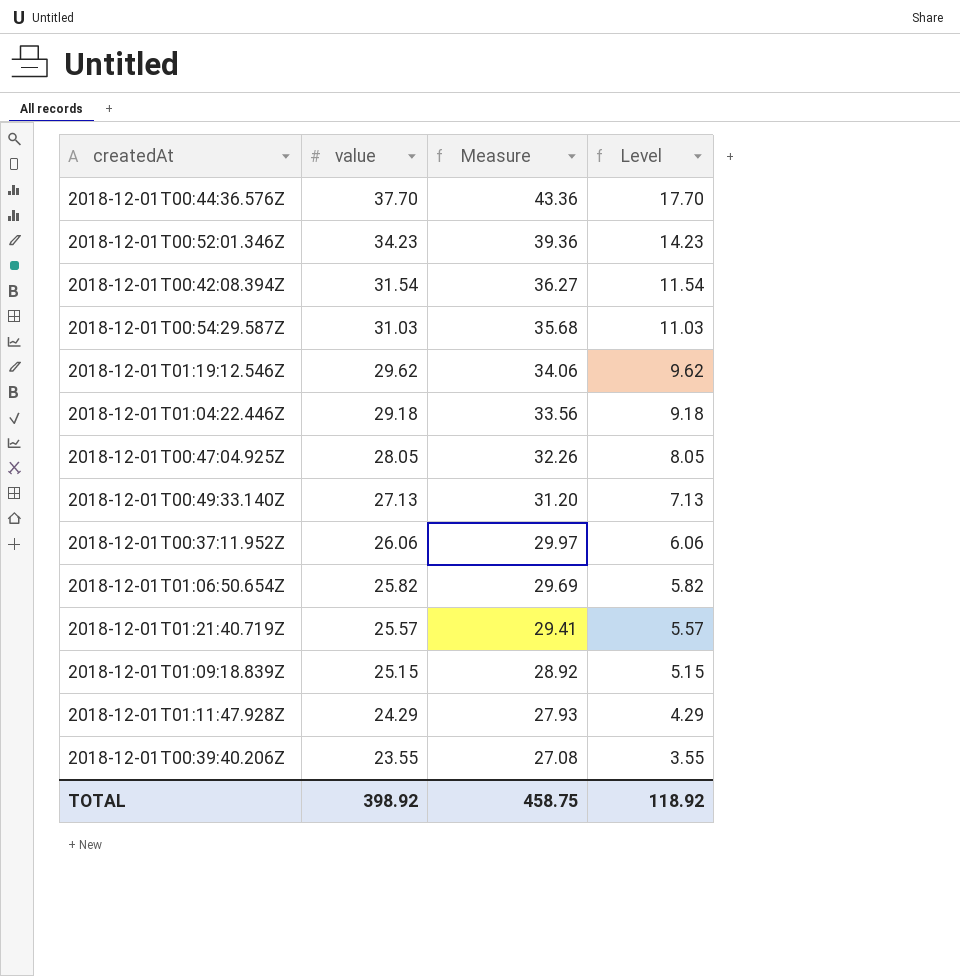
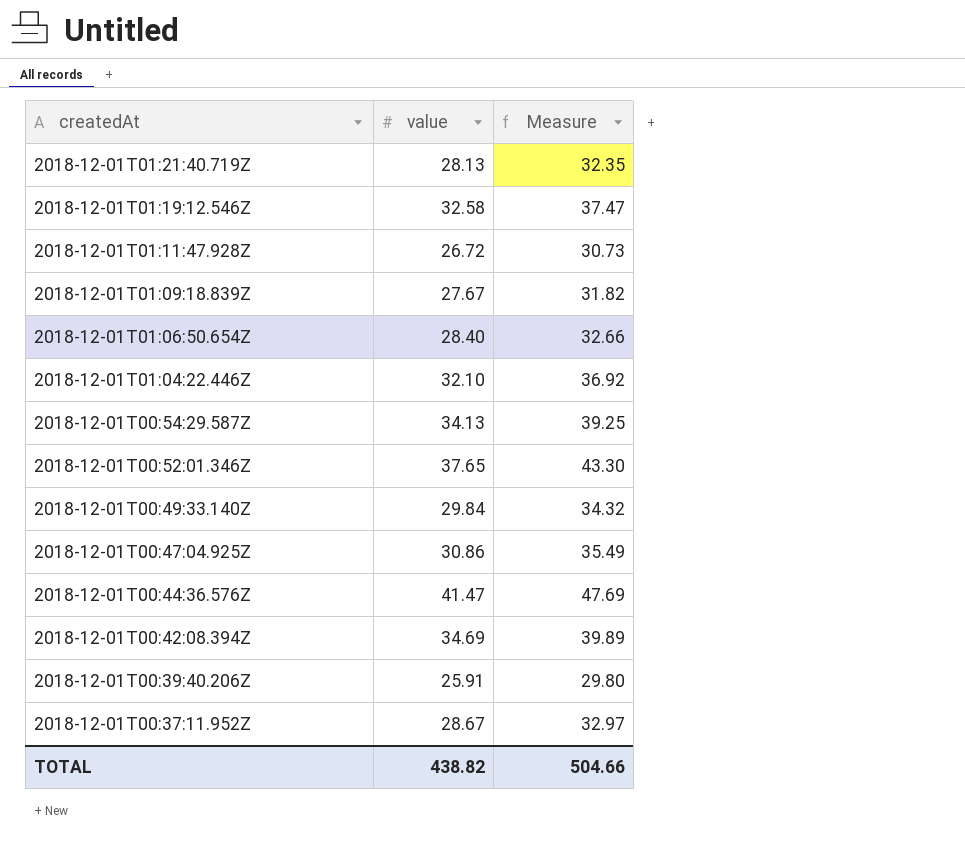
row order: value descending -> createdAt descending
column Level | formula: [value] - 20 -> none
2018-12-01T01:21:40.719Z | value: 25.57 -> 28.13
2018-12-01T01:21:40.719Z | Measure: 29.41 -> 32.35
2018-12-01T01:19:12.546Z | value: 29.62 -> 32.58
2018-12-01T01:19:12.546Z | Measure: 34.06 -> 37.47
2018-12-01T01:11:47.928Z | value: 24.29 -> 26.72
2018-12-01T01:11:47.928Z | Measure: 27.93 -> 30.73
2018-12-01T01:09:18.839Z | value: 25.15 -> 27.67
2018-12-01T01:09:18.839Z | Measure: 28.92 -> 31.82
2018-12-01T01:06:50.654Z | value: 25.82 -> 28.40
2018-12-01T01:06:50.654Z | Measure: 29.69 -> 32.66
2018-12-01T01:04:22.446Z | value: 29.18 -> 32.10
2018-12-01T01:04:22.446Z | Measure: 33.56 -> 36.92
2018-12-01T00:54:29.587Z | value: 31.03 -> 34.13
2018-12-01T00:54:29.587Z | Measure: 35.68 -> 39.25
2018-12-01T00:52:01.346Z | value: 34.23 -> 37.65
2018-12-01T00:52:01.346Z | Measure: 39.36 -> 43.30
2018-12-01T00:49:33.140Z | value: 27.13 -> 29.84
2018-12-01T00:49:33.140Z | Measure: 31.20 -> 34.32
2018-12-01T00:47:04.925Z | value: 28.05 -> 30.86
2018-12-01T00:47:04.925Z | Measure: 32.26 -> 35.49
2018-12-01T00:44:36.576Z | value: 37.70 -> 41.47
2018-12-01T00:44:36.576Z | Measure: 43.36 -> 47.69
2018-12-01T00:42:08.394Z | value: 31.54 -> 34.69
2018-12-01T00:42:08.394Z | Measure: 36.27 -> 39.89
2018-12-01T00:39:40.206Z | value: 23.55 -> 25.91
2018-12-01T00:39:40.206Z | Measure: 27.08 -> 29.80
2018-12-01T00:37:11.952Z | value: 26.06 -> 28.67
2018-12-01T00:37:11.952Z | Measure: 29.97 -> 32.97
TOTAL | value: 398.92 -> 438.82
TOTAL | Measure: 458.75 -> 504.66

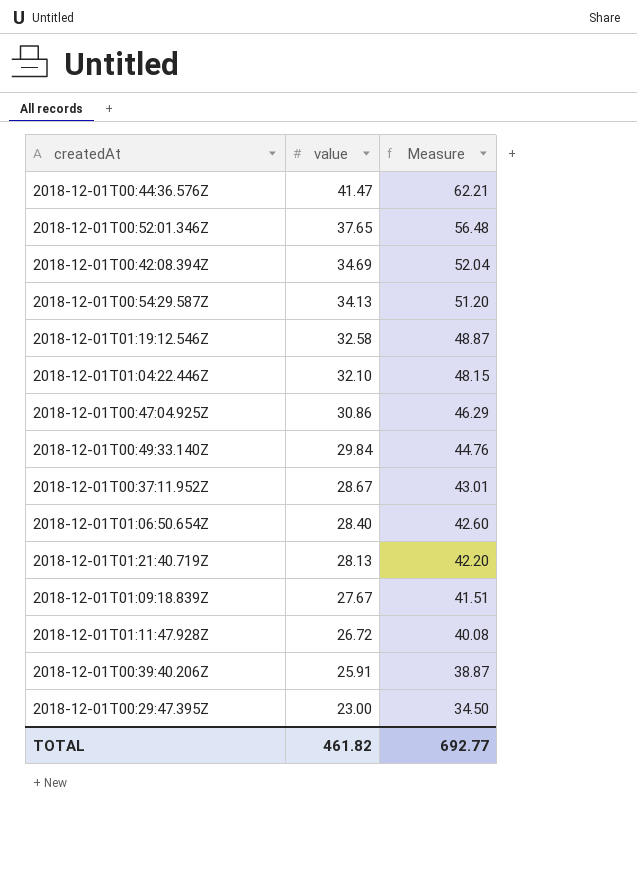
row order: createdAt descending -> value descending
column Measure | formula: [value] * 1.15 -> [value] * 1.5
row 2018-12-01T00:29:47.395Z: none -> 23.00 | 34.50
TOTAL | value: 438.82 -> 461.82
TOTAL | Measure: 504.66 -> 692.77

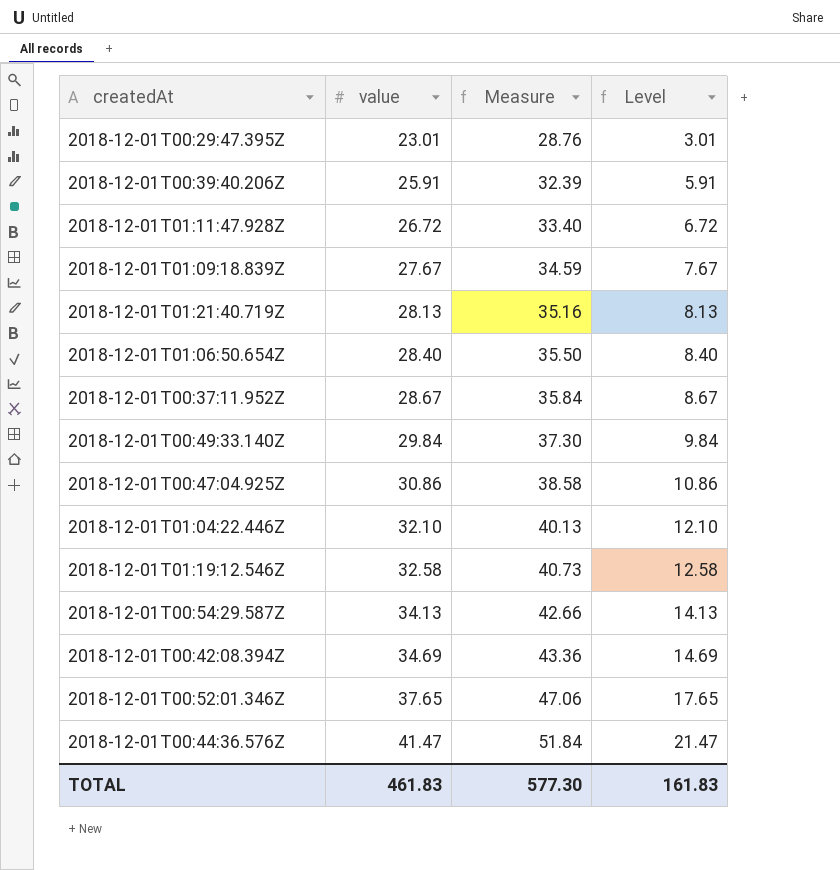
row order: value descending -> value ascending
column Measure | formula: [value] * 1.5 -> [value] * 1.25
column Level | formula: none -> [value] - 20
2018-12-01T00:29:47.395Z | value: 23.00 -> 23.01
TOTAL | value: 461.82 -> 461.83
TOTAL | Measure: 692.77 -> 577.30

